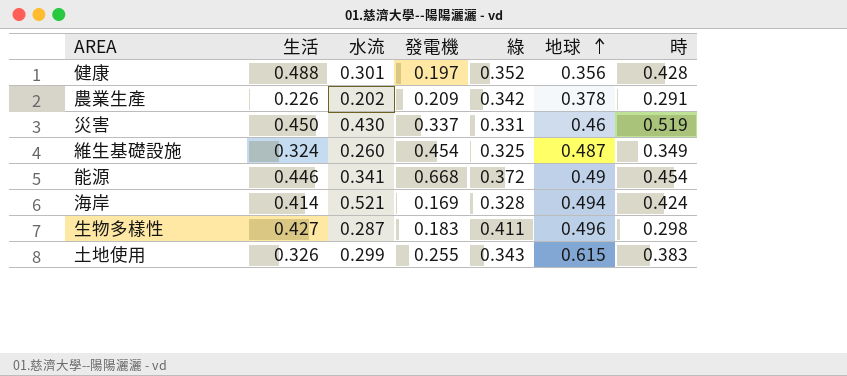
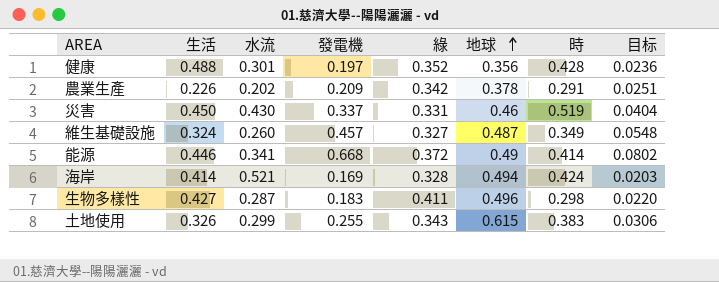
column 目标 | formula: none -> [發電機] * 0.12
維生基礎設施 | 發電機: 0.454 -> 0.457
維生基礎設施 | 綠: 0.325 -> 0.327
能源 | 時: 0.454 -> 0.414

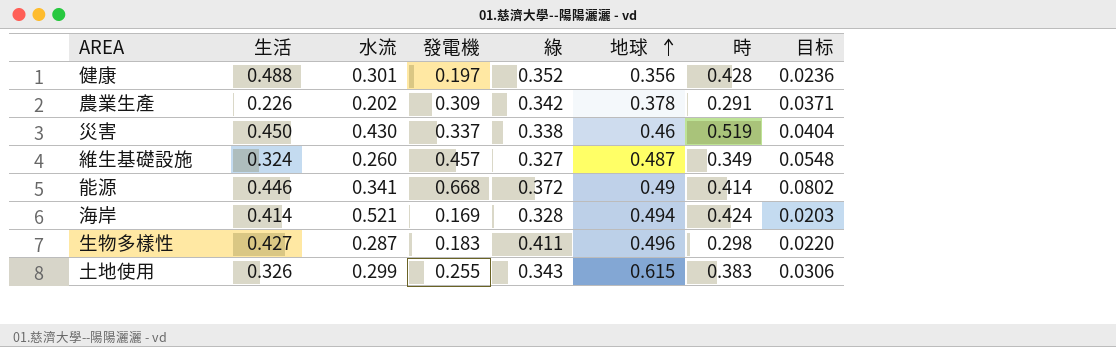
農業生產 | 發電機: 0.209 -> 0.309
農業生產 | 目标: 0.0251 -> 0.0371
災害 | 綠: 0.331 -> 0.338

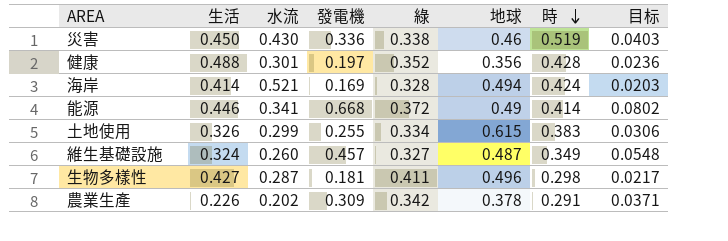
row order: 地球 ascending -> 時 descending
災害 | 發電機: 0.337 -> 0.336
災害 | 目标: 0.0404 -> 0.0403
土地使用 | 綠: 0.343 -> 0.334
生物多樣性 | 發電機: 0.183 -> 0.181
生物多樣性 | 目标: 0.0220 -> 0.0217

